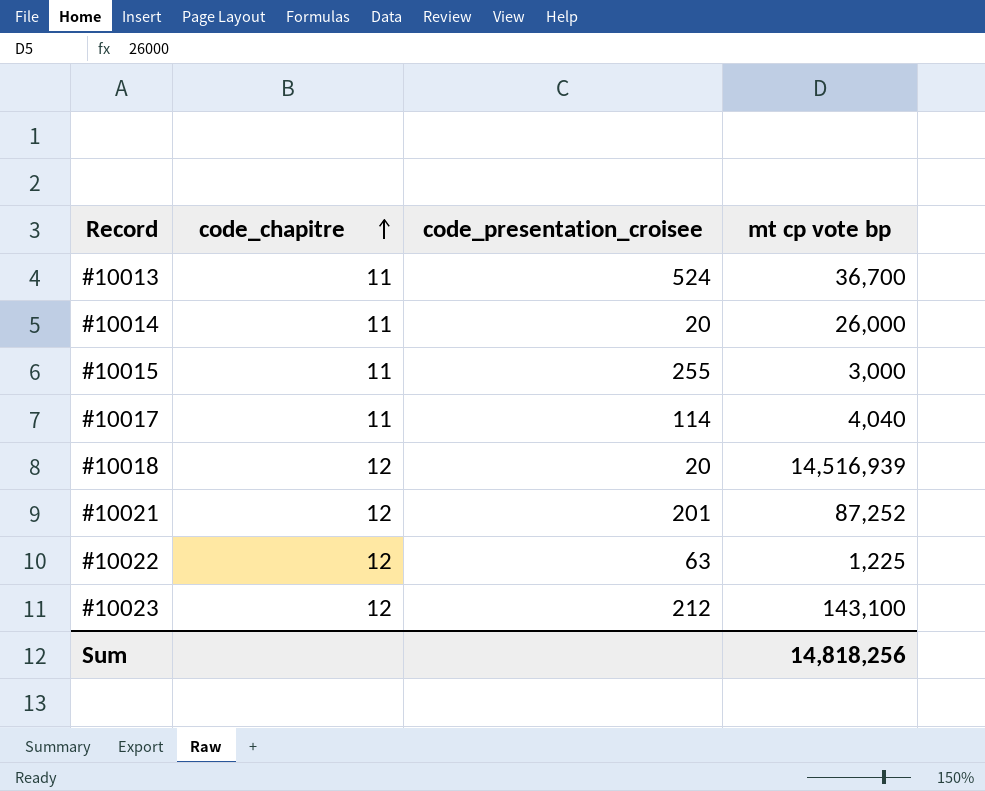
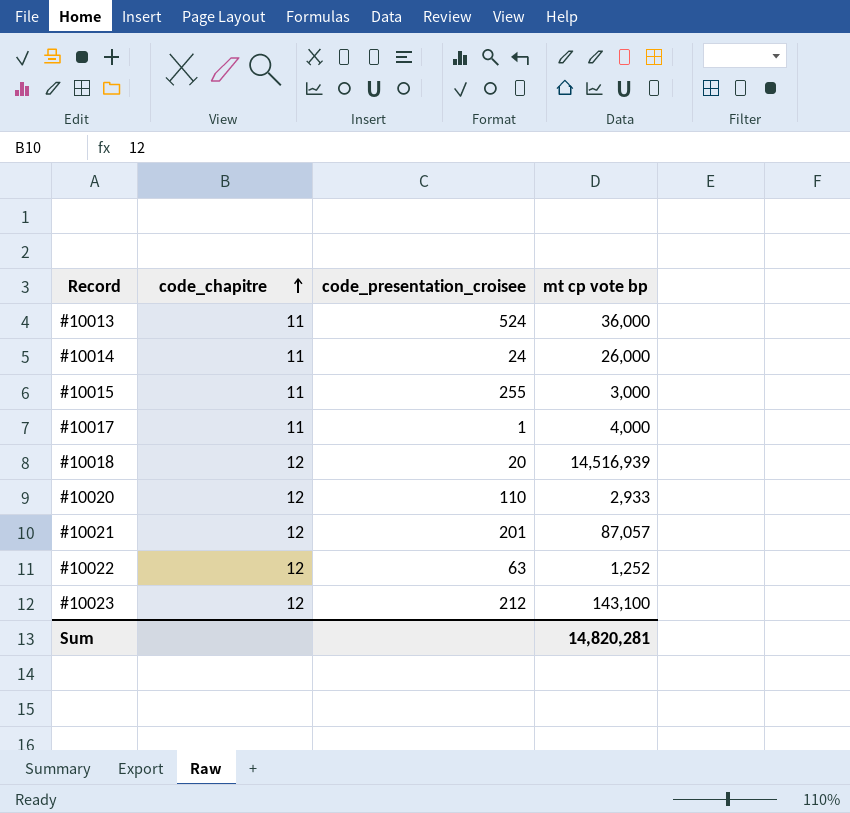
#10013 | mt cp vote bp: 36,700 -> 36,000
#10014 | code_presentation_croisee: 20 -> 24
#10017 | code_presentation_croisee: 114 -> 1
#10017 | mt cp vote bp: 4,040 -> 4,000
row #10020: none -> 12 | 110 | 2,933
#10021 | mt cp vote bp: 87,252 -> 87,057
#10022 | mt cp vote bp: 1,225 -> 1,252
Sum | mt cp vote bp: 14,818,256 -> 14,820,281

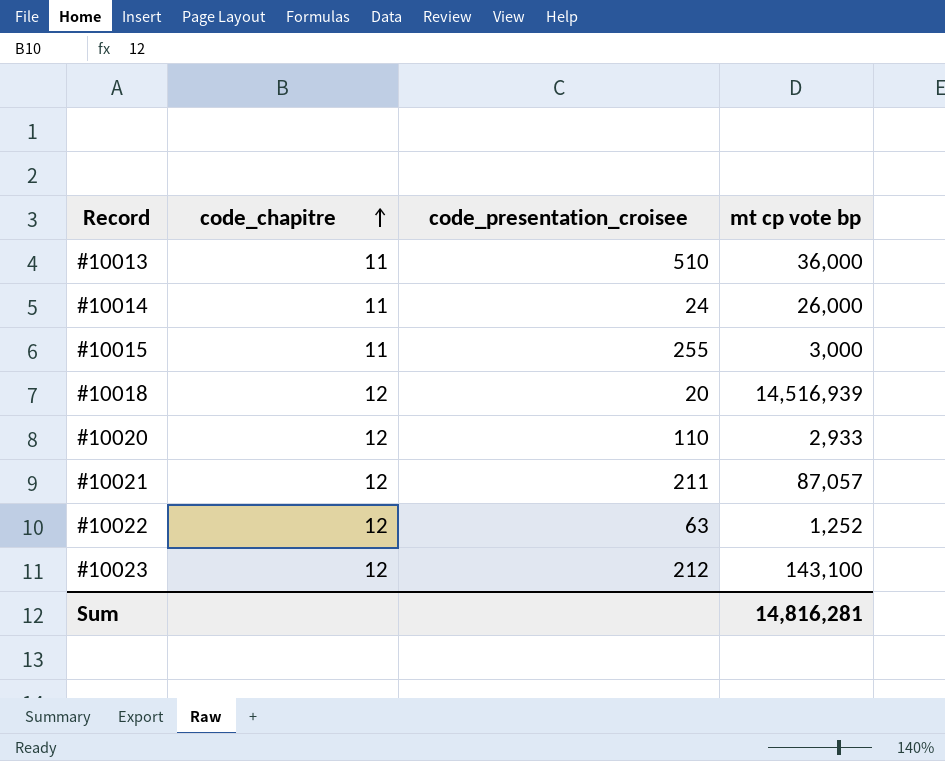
row #10017: 11 | 1 | 4,000 -> none
#10013 | code_presentation_croisee: 524 -> 510
#10021 | code_presentation_croisee: 201 -> 211
Sum | mt cp vote bp: 14,820,281 -> 14,816,281

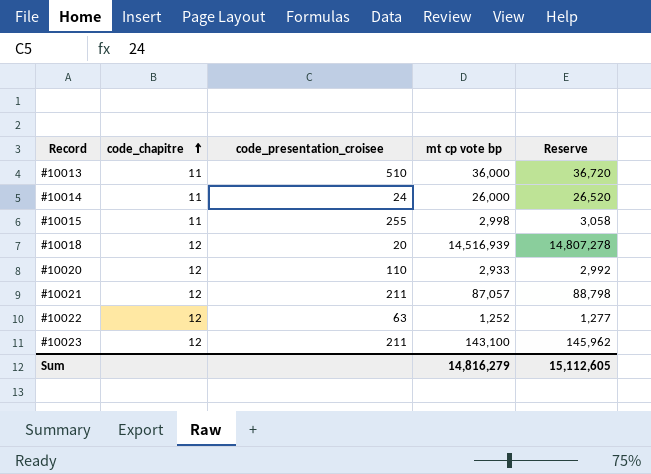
column Reserve | formula: none -> [mt cp vote bp] * 1.02
#10015 | mt cp vote bp: 3,000 -> 2,998
#10023 | code_presentation_croisee: 212 -> 211
Sum | mt cp vote bp: 14,816,281 -> 14,816,279

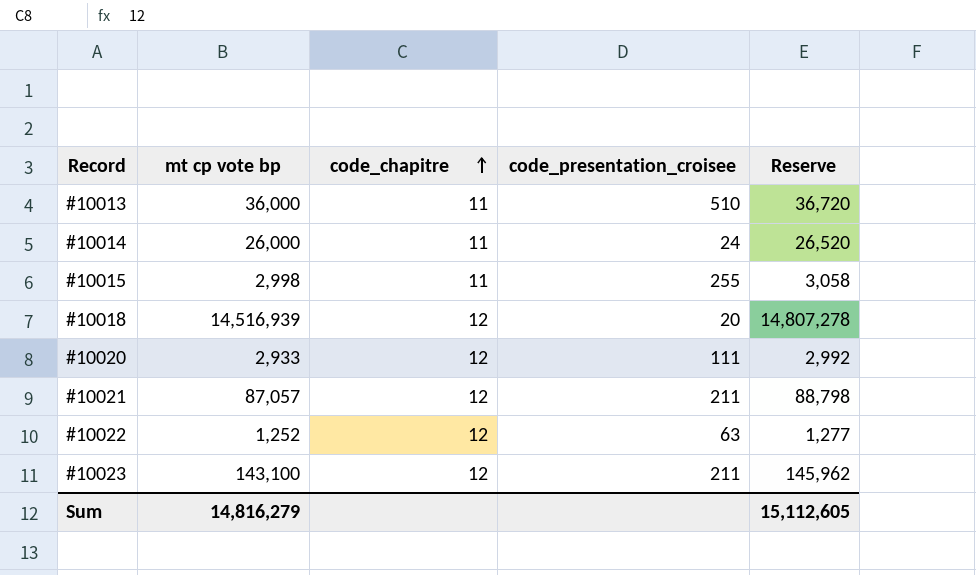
column mt cp vote bp | position: 4 -> 2
#10020 | code_presentation_croisee: 110 -> 111

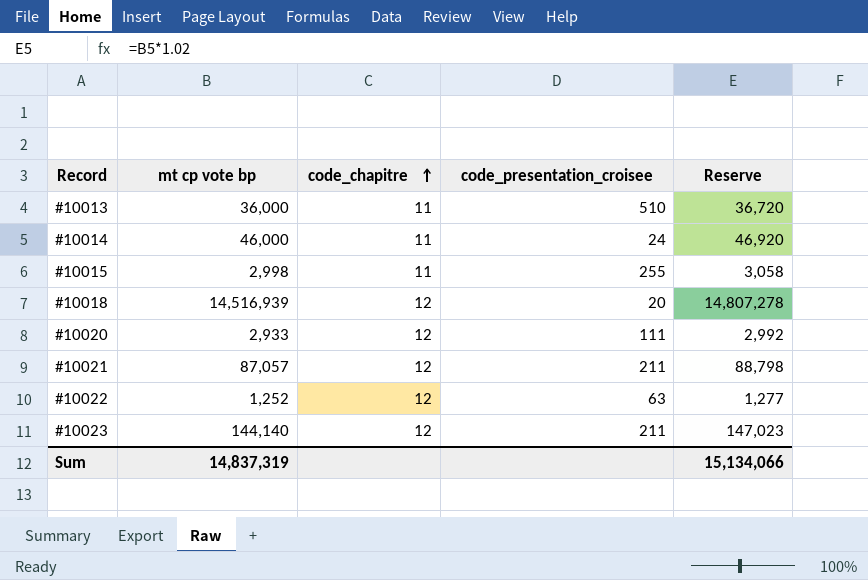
#10014 | mt cp vote bp: 26,000 -> 46,000
#10014 | Reserve: 26,520 -> 46,920
#10023 | mt cp vote bp: 143,100 -> 144,140
#10023 | Reserve: 145,962 -> 147,023
Sum | mt cp vote bp: 14,816,279 -> 14,837,319
Sum | Reserve: 15,112,605 -> 15,134,066

